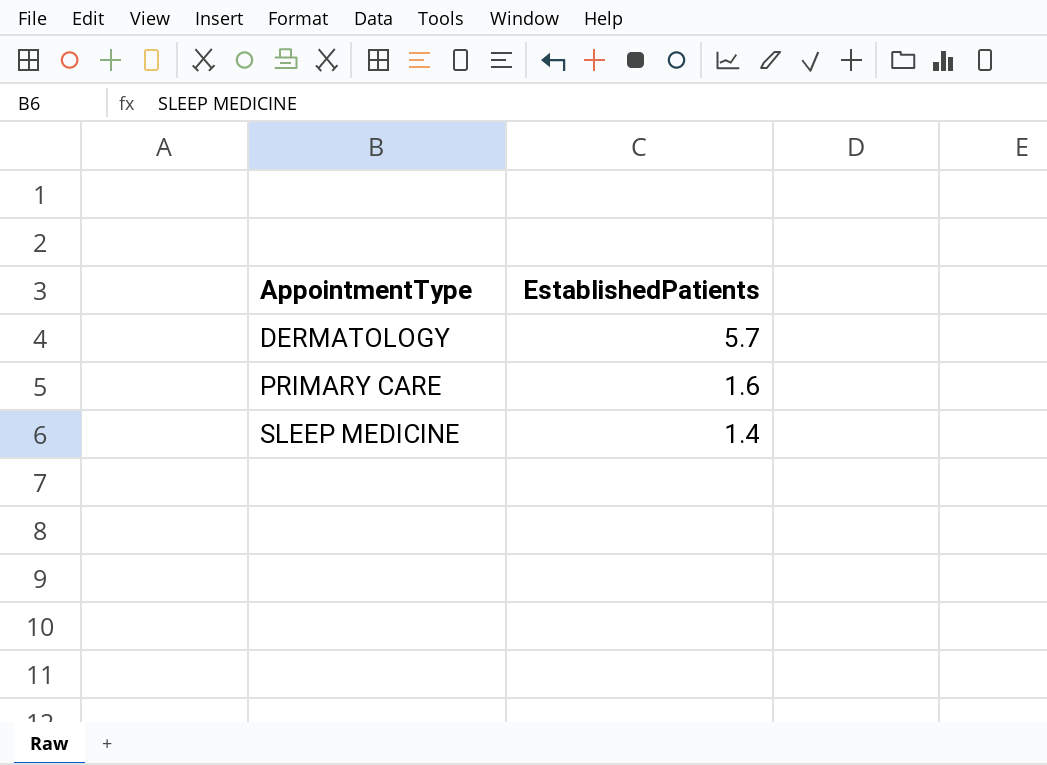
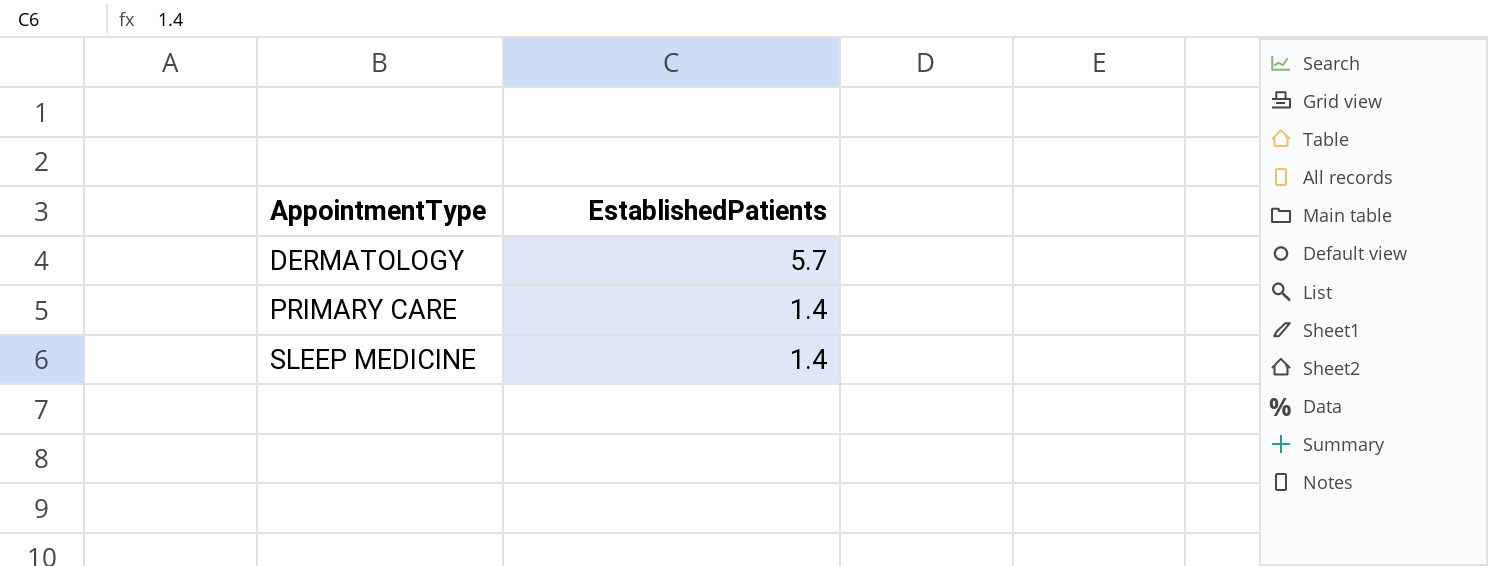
PRIMARY CARE | EstablishedPatients: 1.6 -> 1.4

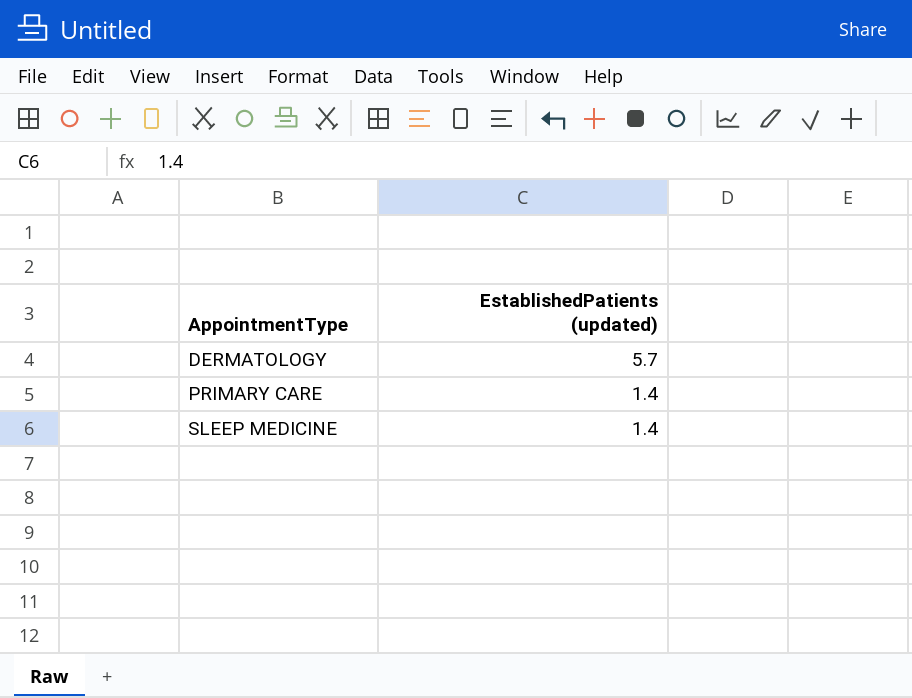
column name: EstablishedPatients -> EstablishedPatients (updated)

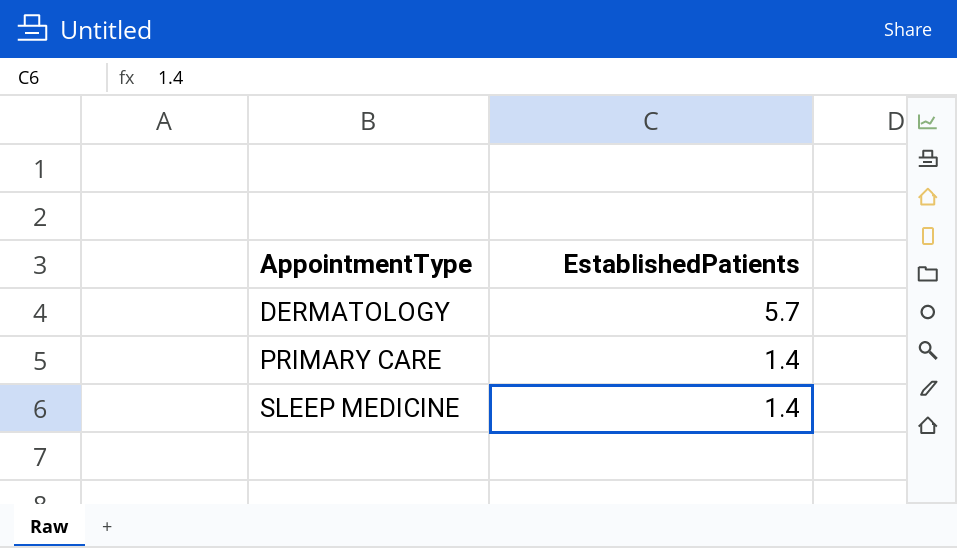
column name: EstablishedPatients (updated) -> EstablishedPatients

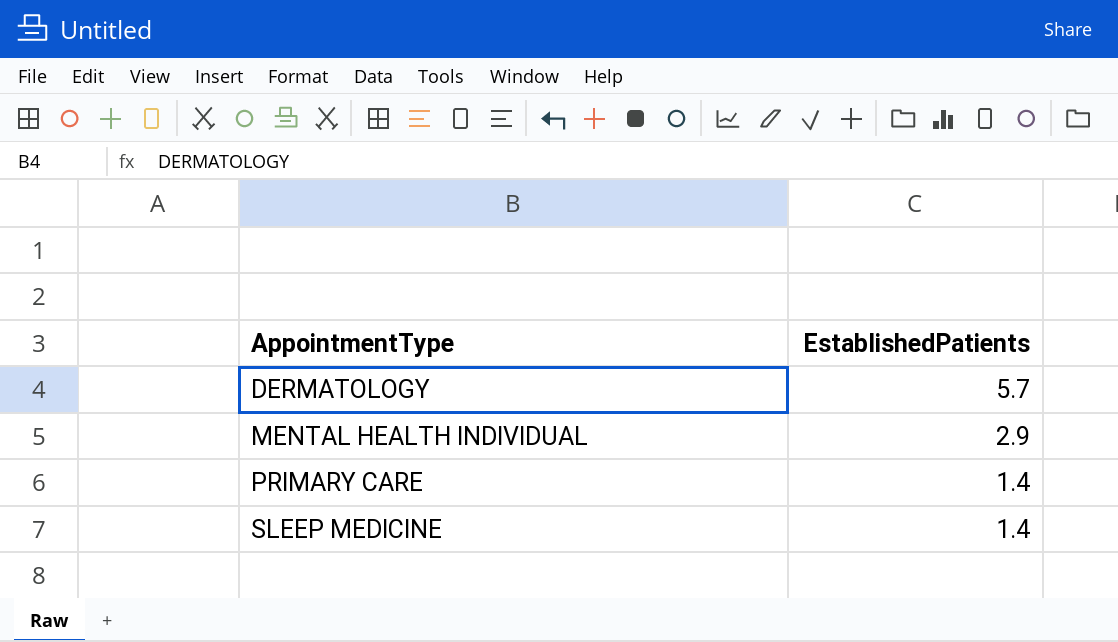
row MENTAL HEALTH INDIVIDUAL: none -> 2.9

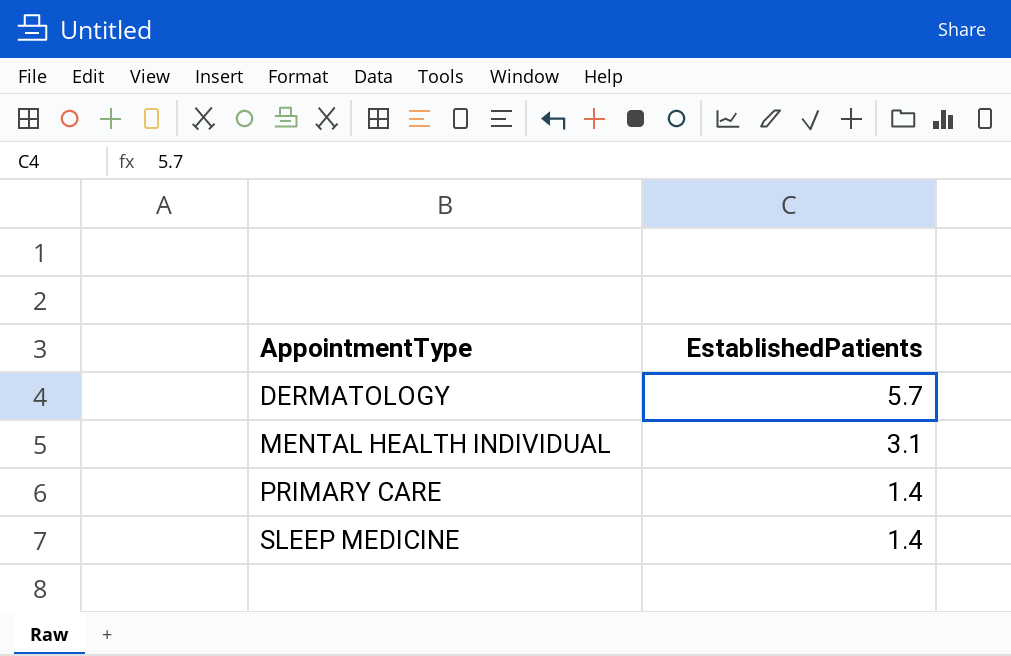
MENTAL HEALTH INDIVIDUAL | EstablishedPatients: 2.9 -> 3.1

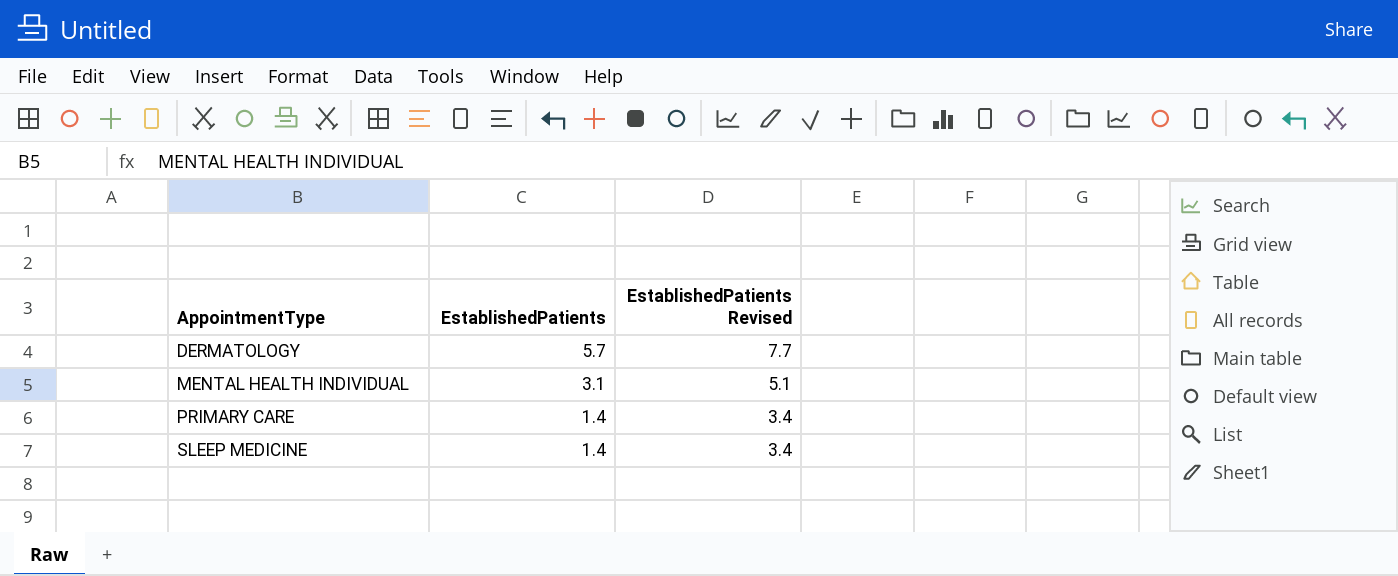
column EstablishedPatients Revised | formula: none -> [EstablishedPatients] + 2

